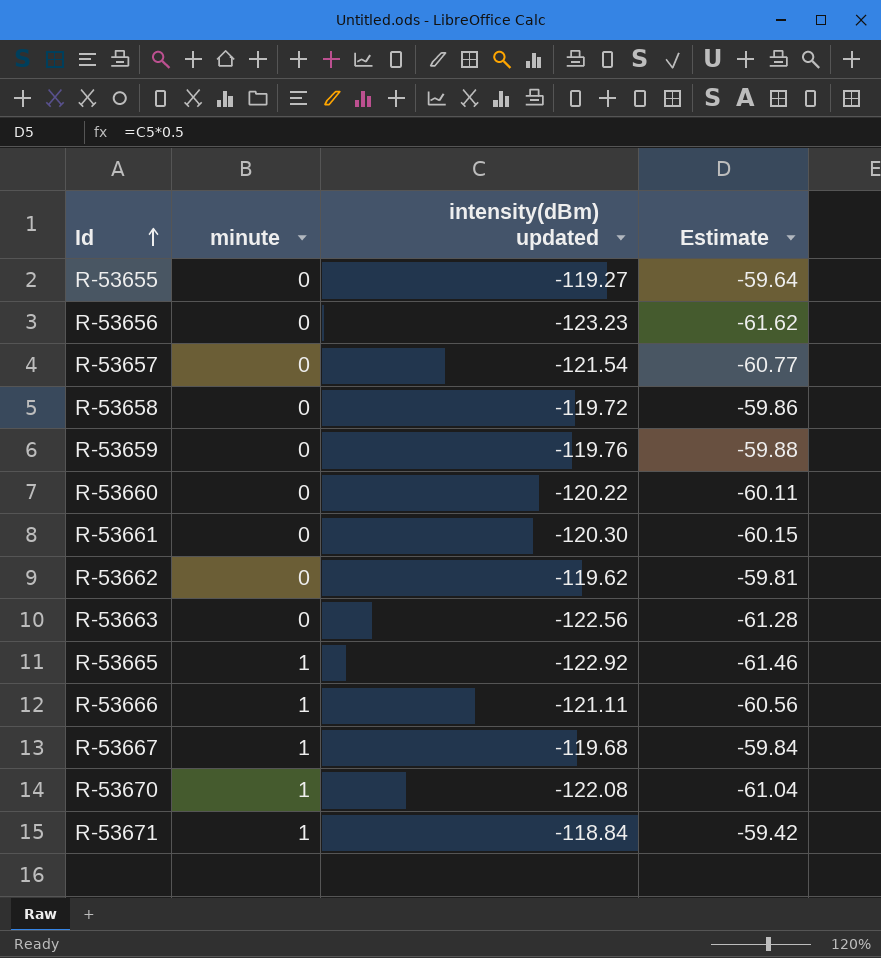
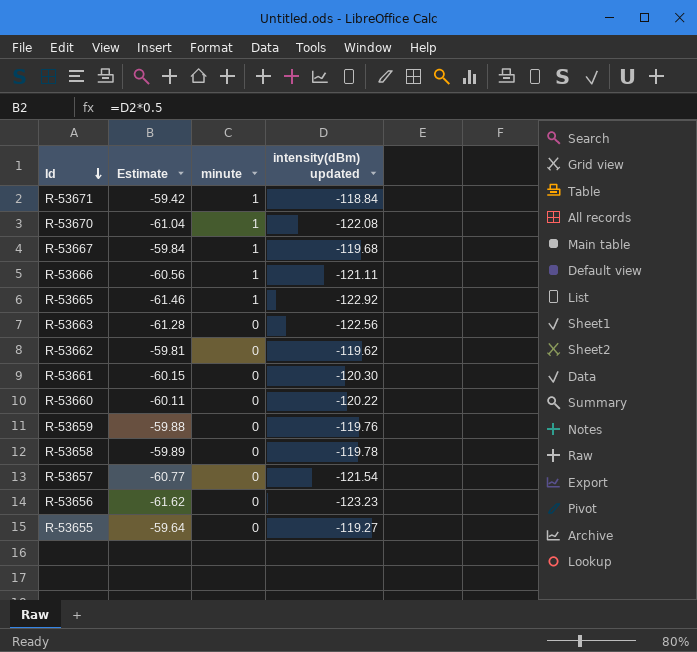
row order: Id ascending -> Id descending
column Estimate | position: 4 -> 2
R-53658 | Estimate: -59.86 -> -59.89
R-53658 | intensity(dBm) updated: -119.72 -> -119.78

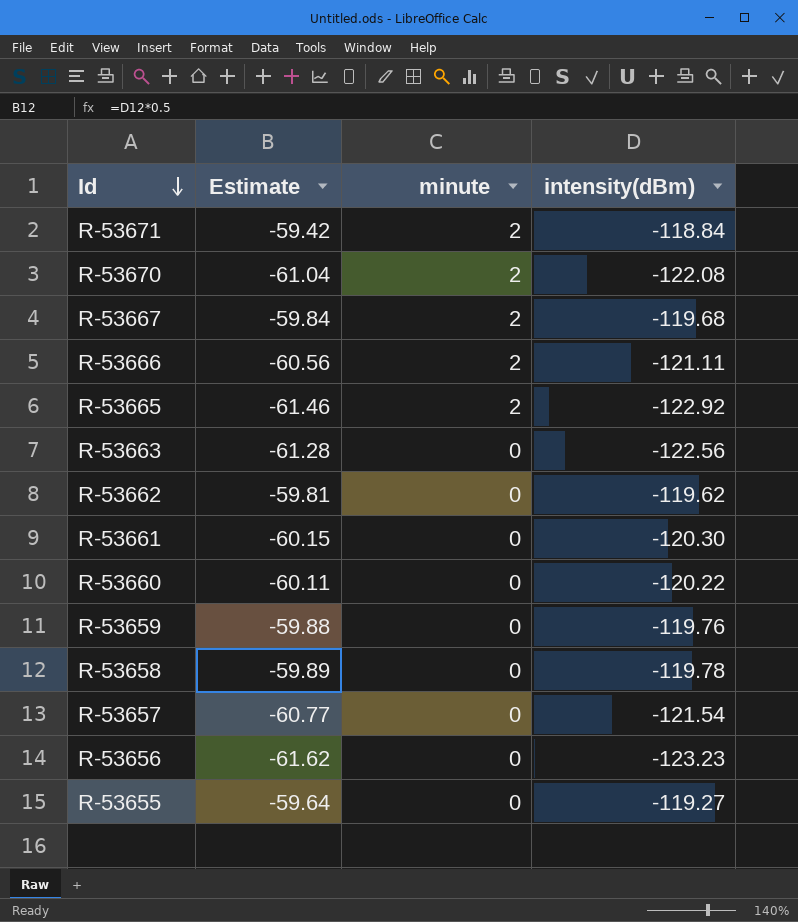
column name: intensity(dBm) updated -> intensity(dBm)
R-53671 | minute: 1 -> 2
R-53670 | minute: 1 -> 2
R-53667 | minute: 1 -> 2
R-53666 | minute: 1 -> 2
R-53665 | minute: 1 -> 2

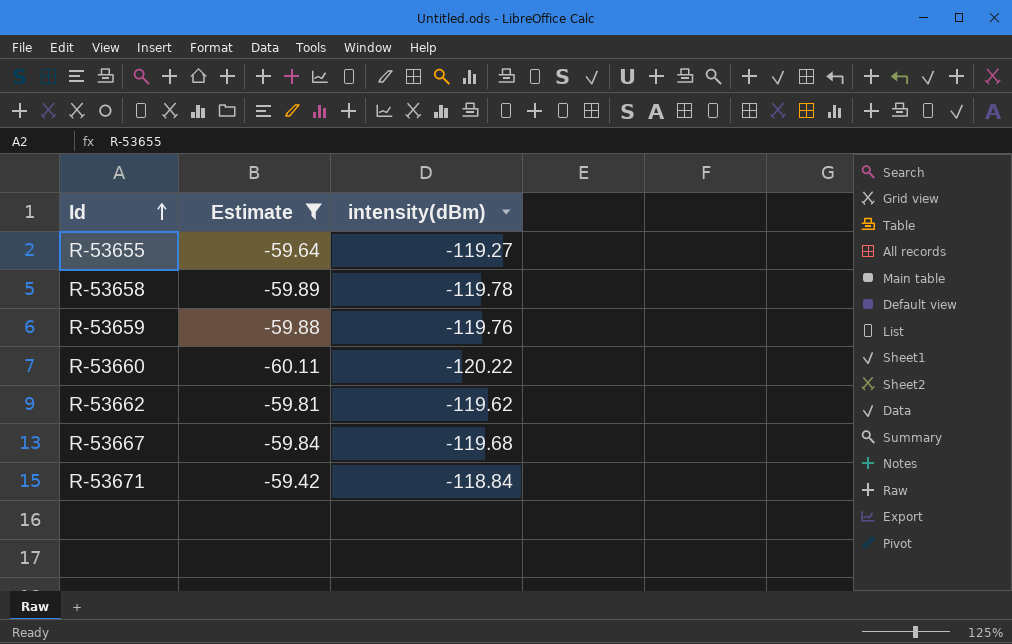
filter: none -> Estimate >= -60.11
row order: Id descending -> Id ascending
column minute | position: 3 -> none

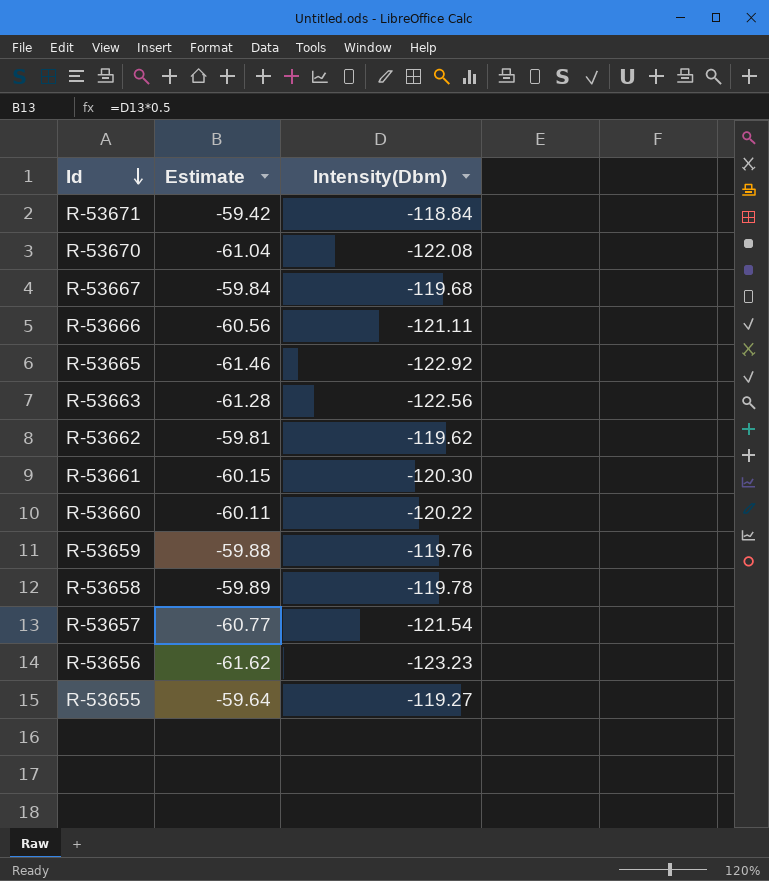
filter: Estimate >= -60.11 -> none
row order: Id ascending -> Id descending
column name: intensity(dBm) -> Intensity(Dbm)

